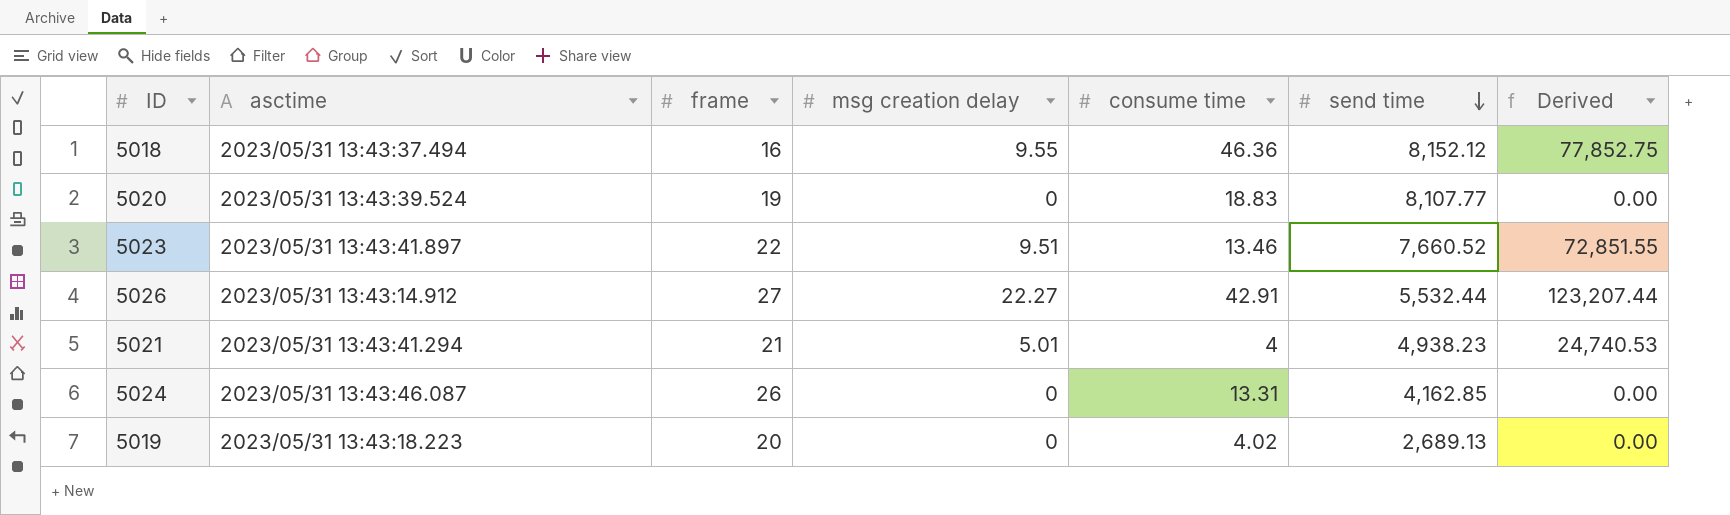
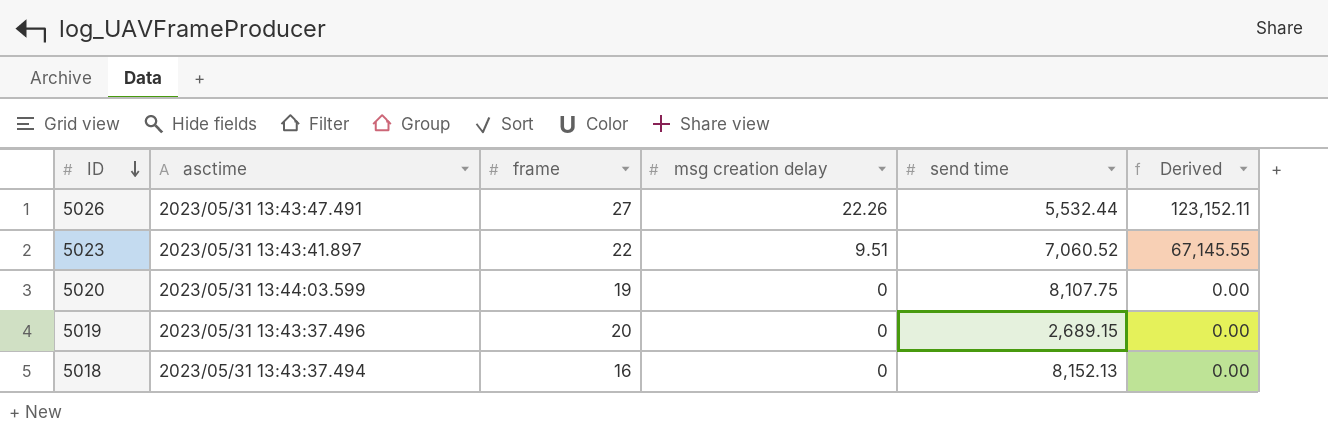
row order: send time descending -> ID descending
column consume time | position: 5 -> none
row 5021: 2023/05/31 13:43:41.294 | 21 | 5.01 | 4 | 4,938.23 | 24,740.53 -> none
row 5024: 2023/05/31 13:43:46.087 | 26 | 0 | 13.31 | 4,162.85 | 0.00 -> none
5026 | asctime: 2023/05/31 13:43:14.912 -> 2023/05/31 13:43:47.491
5026 | msg creation delay: 22.27 -> 22.26
5026 | Derived: 123,207.44 -> 123,152.11
5023 | send time: 7,660.52 -> 7,060.52
5023 | Derived: 72,851.55 -> 67,145.55
5020 | asctime: 2023/05/31 13:43:39.524 -> 2023/05/31 13:44:03.599
5020 | send time: 8,107.77 -> 8,107.75
5019 | asctime: 2023/05/31 13:43:18.223 -> 2023/05/31 13:43:37.496
5019 | send time: 2,689.13 -> 2,689.15
5018 | msg creation delay: 9.55 -> 0
5018 | send time: 8,152.12 -> 8,152.13
5018 | Derived: 77,852.75 -> 0.00

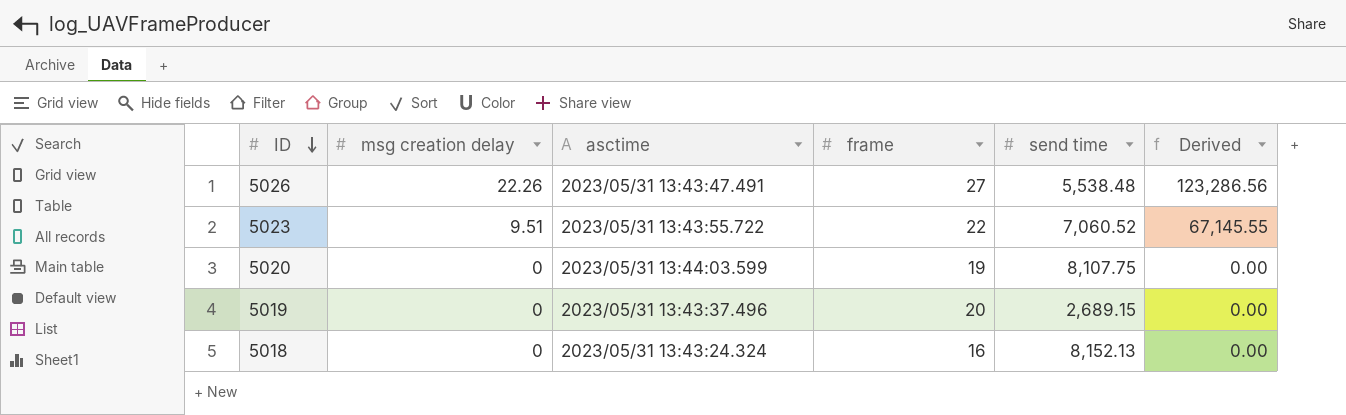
column msg creation delay | position: 4 -> 2
5026 | send time: 5,532.44 -> 5,538.48
5026 | Derived: 123,152.11 -> 123,286.56
5023 | asctime: 2023/05/31 13:43:41.897 -> 2023/05/31 13:43:55.722
5018 | asctime: 2023/05/31 13:43:37.494 -> 2023/05/31 13:43:24.324

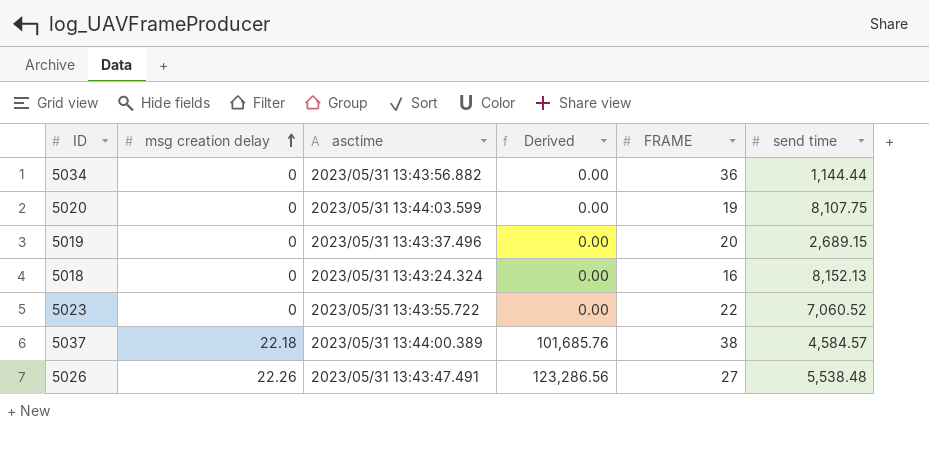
row order: ID descending -> msg creation delay ascending
column Derived | position: 6 -> 4
column name: frame -> FRAME
row 5034: none -> 0 | 2023/05/31 13:43:56.882 | 0.00 | 36 | 1,144.44
5023 | msg creation delay: 9.51 -> 0
5023 | Derived: 67,145.55 -> 0.00
row 5037: none -> 22.18 | 2023/05/31 13:44:00.389 | 101,685.76 | 38 | 4,584.57

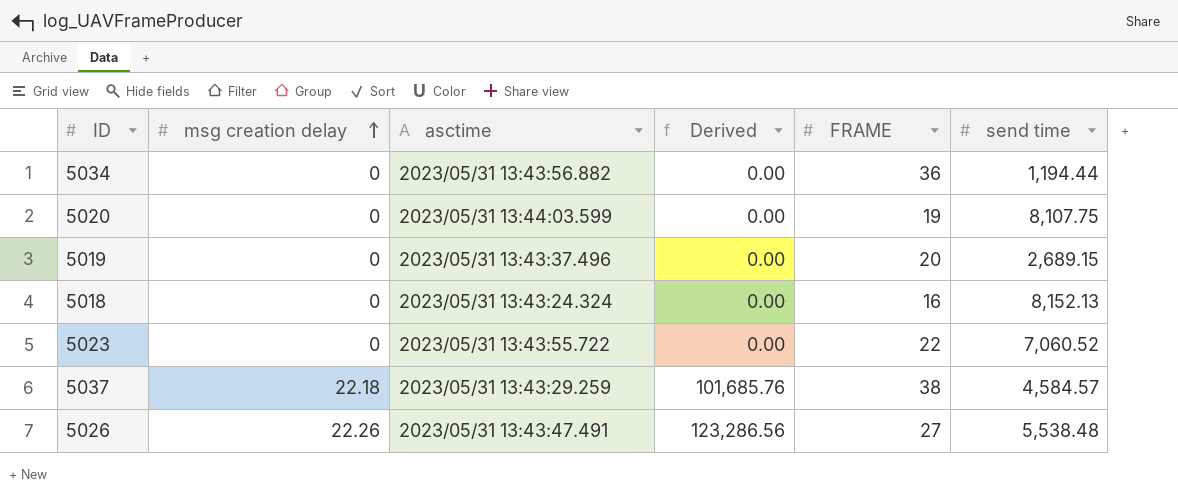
5034 | send time: 1,144.44 -> 1,194.44
5037 | asctime: 2023/05/31 13:44:00.389 -> 2023/05/31 13:43:29.259

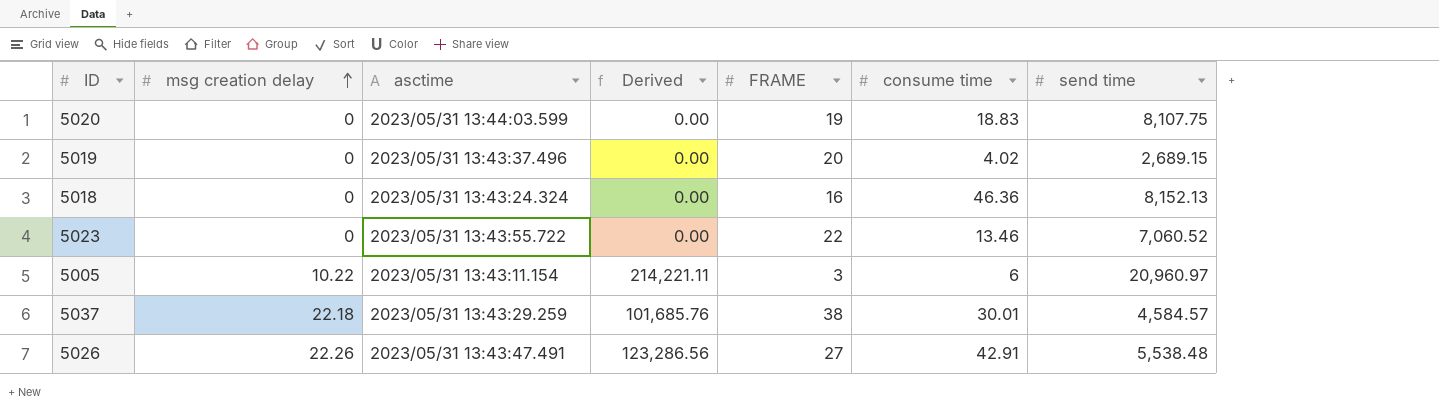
column consume time | position: none -> 6
row 5034: 0 | 2023/05/31 13:43:56.882 | 0.00 | 36 | 1,194.44 -> none
row 5005: none -> 10.22 | 2023/05/31 13:43:11.154 | 214,221.11 | 3 | 6 | 20,960.97

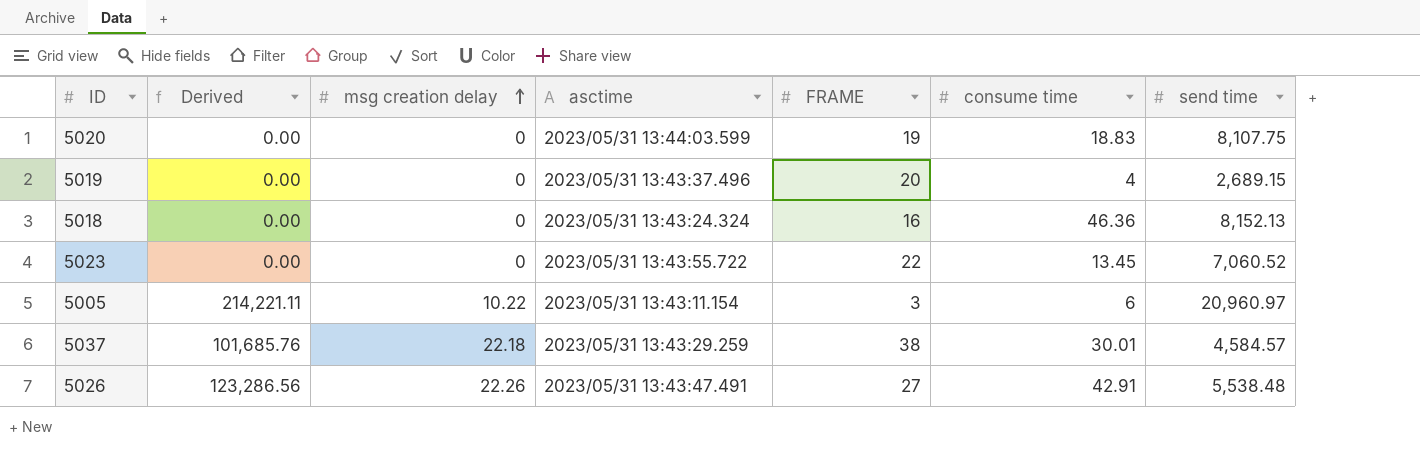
column Derived | position: 4 -> 2
5019 | consume time: 4.02 -> 4
5023 | consume time: 13.46 -> 13.45

